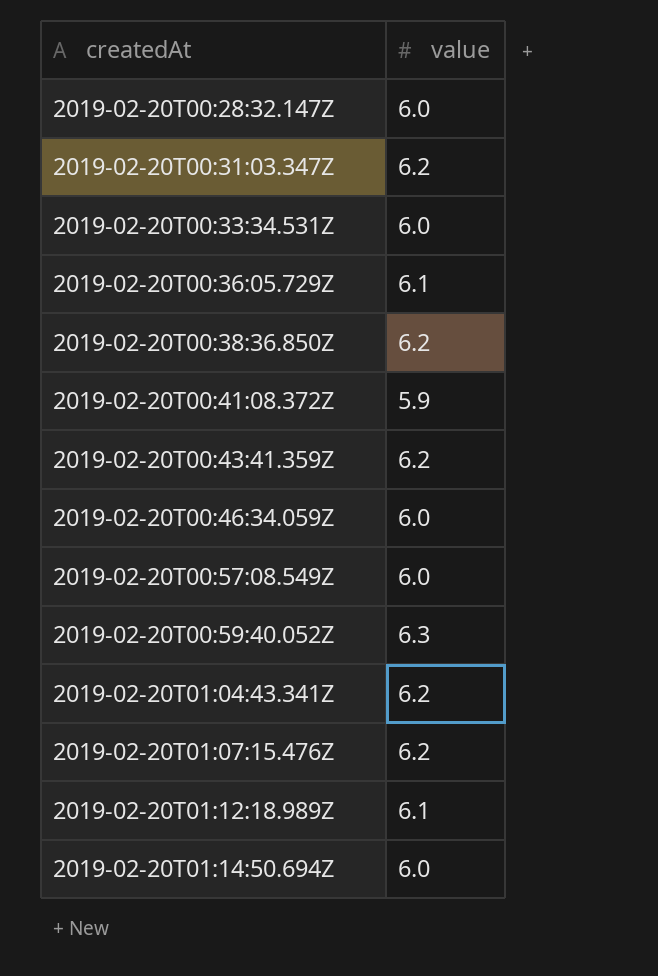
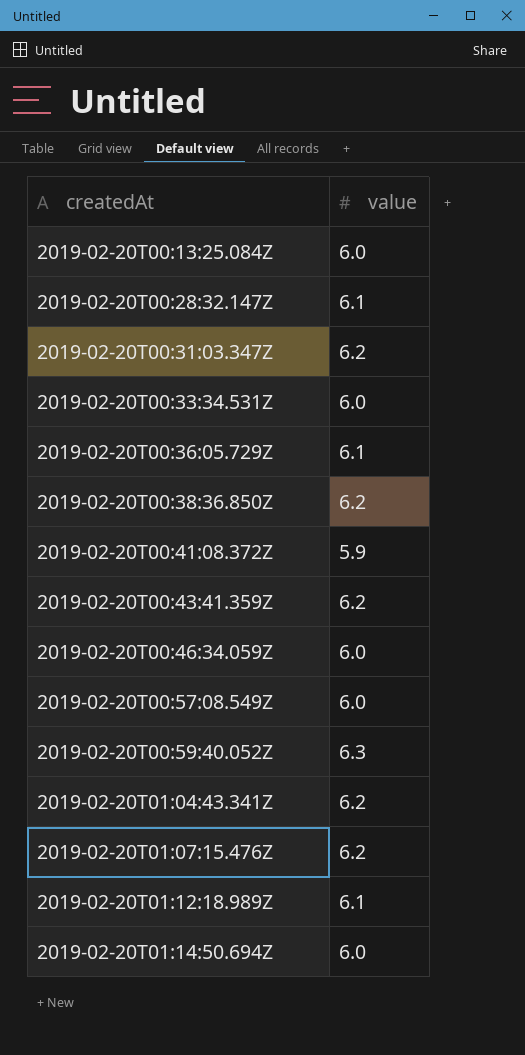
row 2019-02-20T00:13:25.084Z: none -> 6.0
2019-02-20T00:28:32.147Z | value: 6.0 -> 6.1

